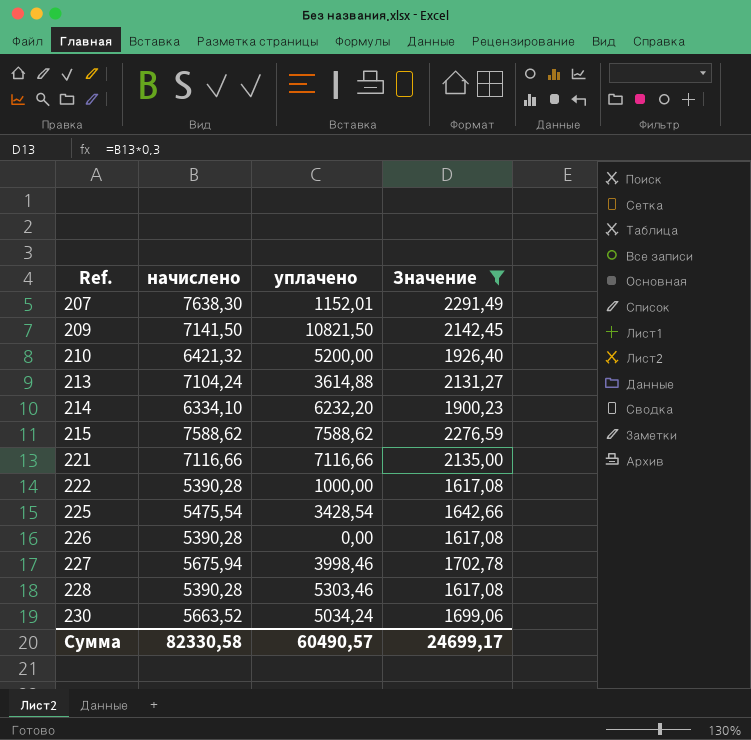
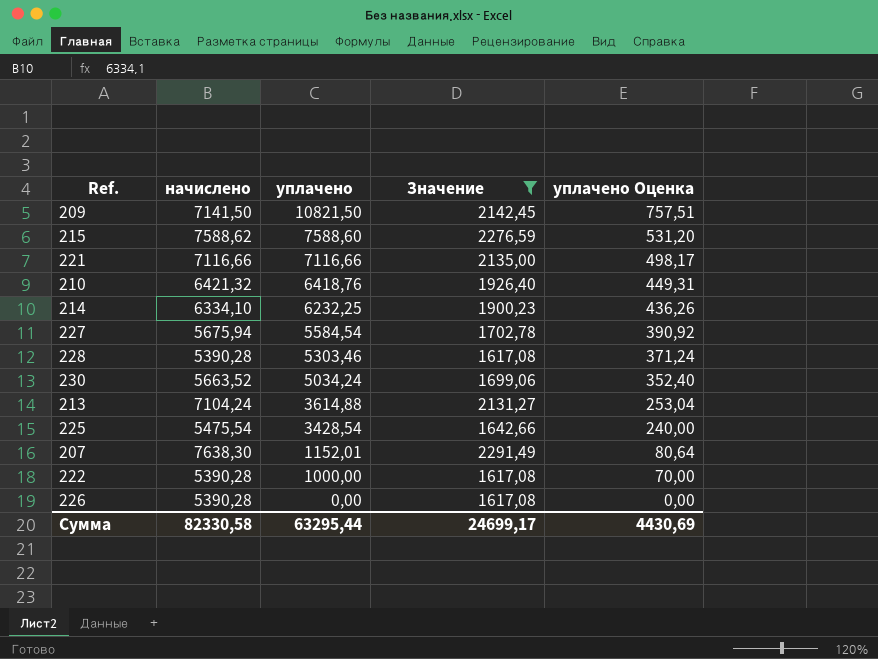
row order: Ref. ascending -> уплачено descending
column уплачено Оценка | formula: none -> [уплачено] * 0,07
215 | уплачено: 7588,62 -> 7588,60
210 | уплачено: 5200,00 -> 6418,76
214 | уплачено: 6232,20 -> 6232,25
227 | уплачено: 3998,46 -> 5584,54
Сумма | уплачено: 60490,57 -> 63295,44

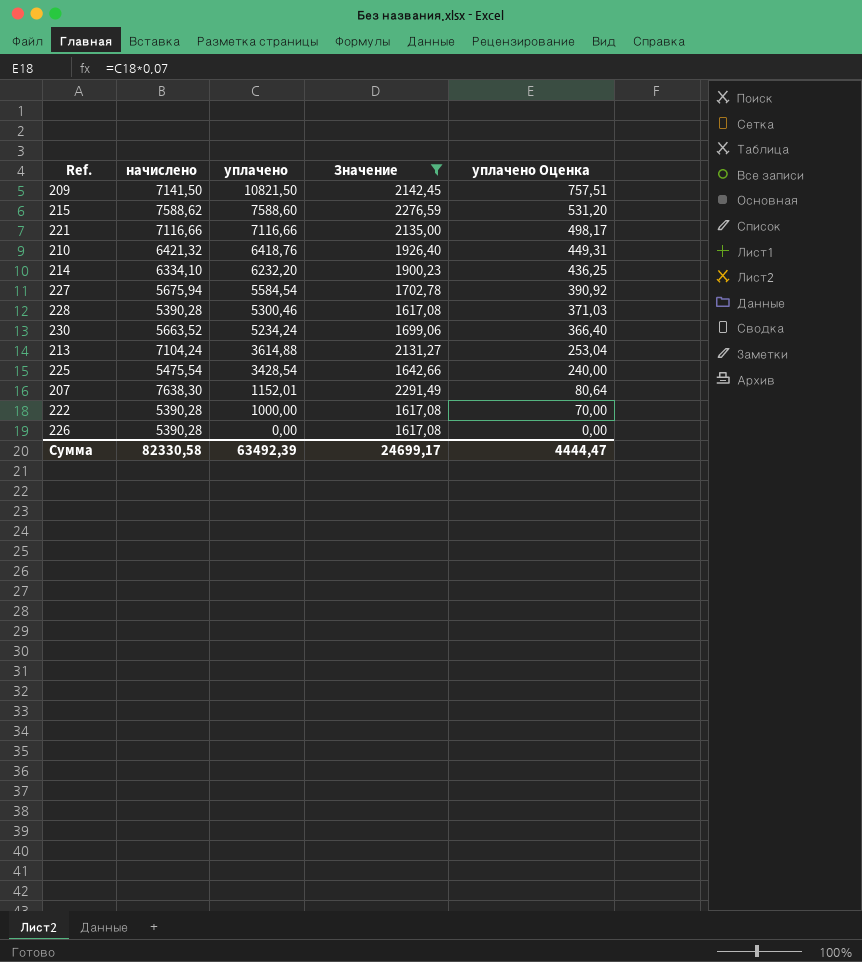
214 | уплачено: 6232,25 -> 6232,20
214 | уплачено Оценка: 436,26 -> 436,25
228 | уплачено: 5303,46 -> 5300,46
228 | уплачено Оценка: 371,24 -> 371,03
230 | уплачено: 5034,24 -> 5234,24
230 | уплачено Оценка: 352,40 -> 366,40
Сумма | уплачено: 63295,44 -> 63492,39
Сумма | уплачено Оценка: 4430,69 -> 4444,47

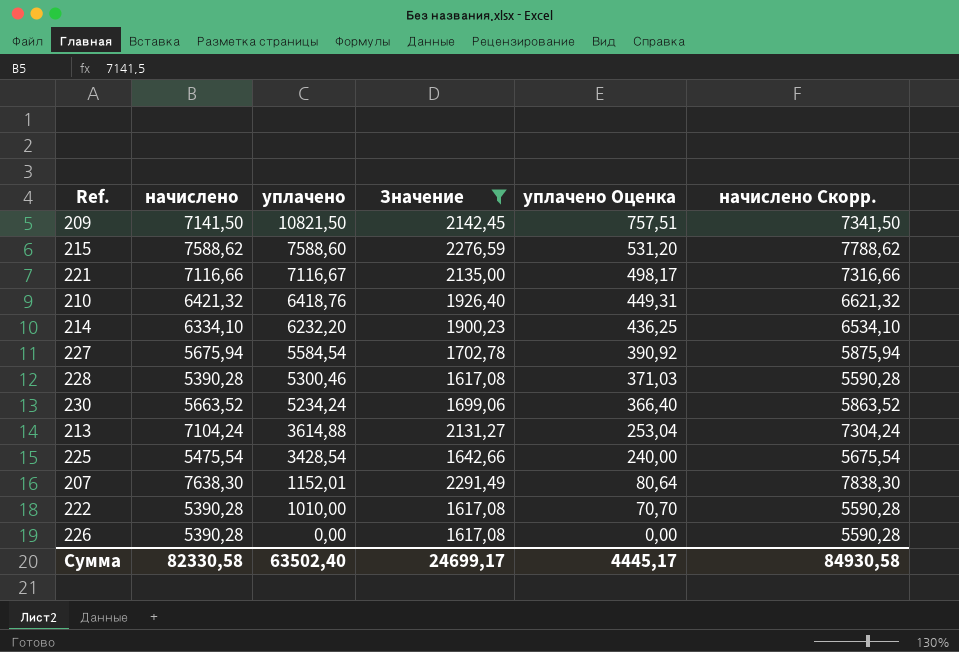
column начислено Скорр. | formula: none -> [начислено] + 200
221 | уплачено: 7116,66 -> 7116,67
222 | уплачено: 1000,00 -> 1010,00
222 | уплачено Оценка: 70,00 -> 70,70
Сумма | уплачено: 63492,39 -> 63502,40
Сумма | уплачено Оценка: 4444,47 -> 4445,17

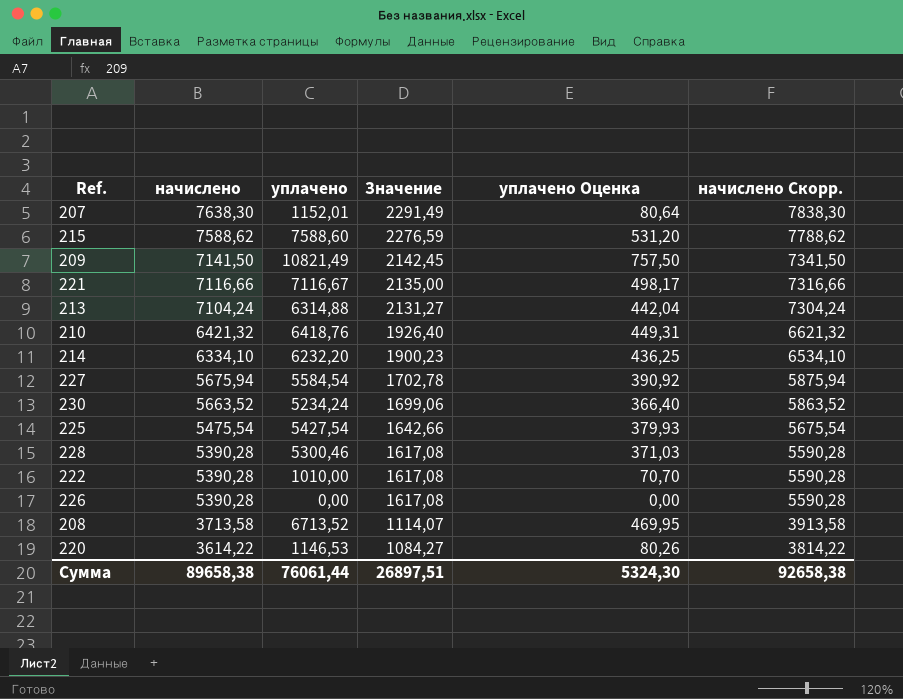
filter: Значение >= 1617,08 -> none
row order: уплачено descending -> начислено descending
209 | уплачено: 10821,50 -> 10821,49
209 | уплачено Оценка: 757,51 -> 757,50
213 | уплачено: 3614,88 -> 6314,88
213 | уплачено Оценка: 253,04 -> 442,04
225 | уплачено: 3428,54 -> 5427,54
225 | уплачено Оценка: 240,00 -> 379,93
Сумма | начислено: 82330,58 -> 89658,38
Сумма | уплачено: 63502,40 -> 76061,44
Сумма | Значение: 24699,17 -> 26897,51
Сумма | уплачено Оценка: 4445,17 -> 5324,30
Сумма | начислено Скорр.: 84930,58 -> 92658,38

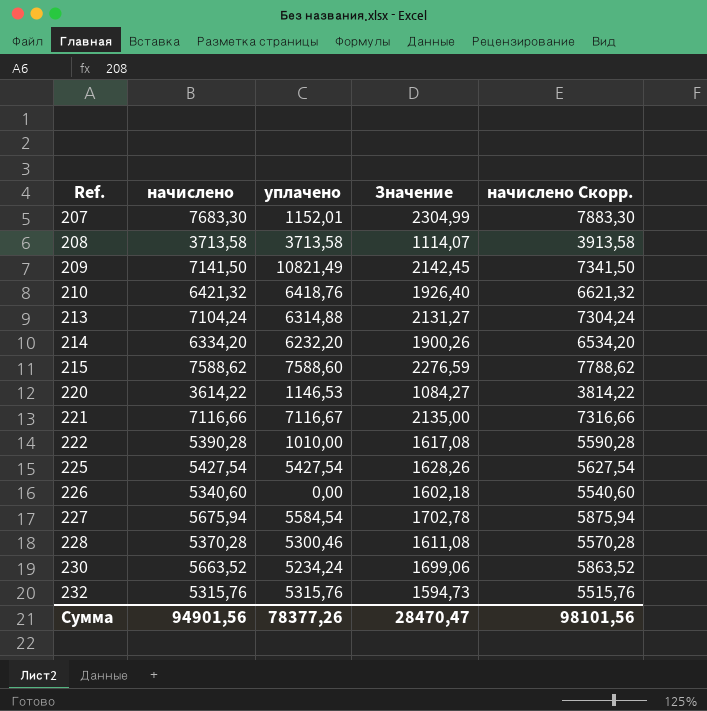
row order: начислено descending -> Ref. ascending
column уплачено Оценка | formula: [уплачено] * 0,07 -> none
207 | начислено: 7638,30 -> 7683,30
207 | Значение: 2291,49 -> 2304,99
207 | начислено Скорр.: 7838,30 -> 7883,30
208 | уплачено: 6713,52 -> 3713,58
214 | начислено: 6334,10 -> 6334,20
214 | Значение: 1900,23 -> 1900,26
214 | начислено Скорр.: 6534,10 -> 6534,20
225 | начислено: 5475,54 -> 5427,54
225 | Значение: 1642,66 -> 1628,26
225 | начислено Скорр.: 5675,54 -> 5627,54
226 | начислено: 5390,28 -> 5340,60
226 | Значение: 1617,08 -> 1602,18
226 | начислено Скорр.: 5590,28 -> 5540,60
228 | начислено: 5390,28 -> 5370,28
228 | Значение: 1617,08 -> 1611,08
228 | начислено Скорр.: 5590,28 -> 5570,28
row 232: none -> 5315,76 | 5315,76 | 1594,73 | 5515,76
Сумма | начислено: 89658,38 -> 94901,56
Сумма | уплачено: 76061,44 -> 78377,26
Сумма | Значение: 26897,51 -> 28470,47
Сумма | начислено Скорр.: 92658,38 -> 98101,56

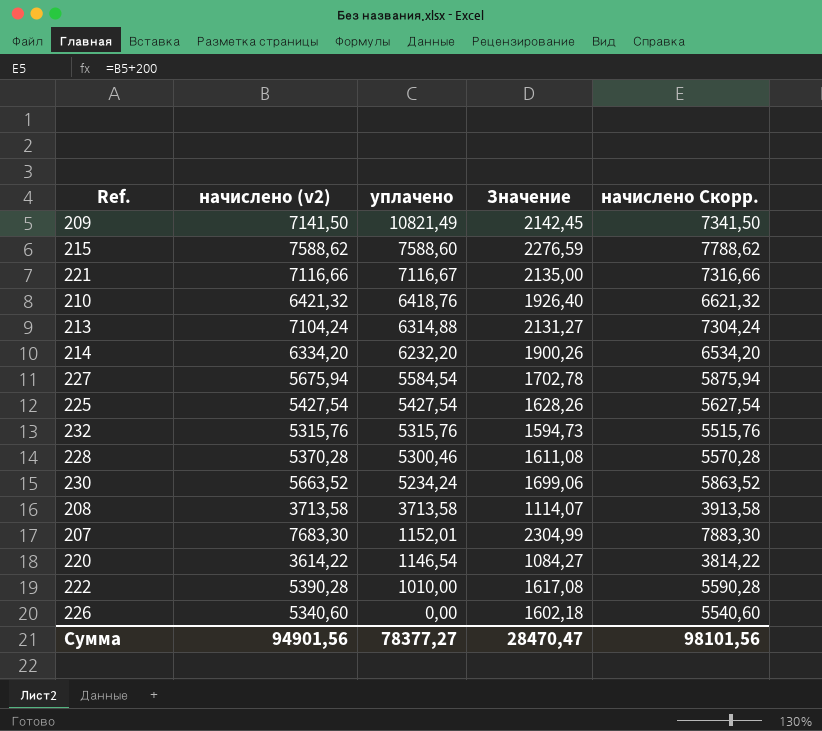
row order: Ref. ascending -> уплачено descending
column name: начислено -> начислено (v2)
220 | уплачено: 1146,53 -> 1146,54
Сумма | уплачено: 78377,26 -> 78377,27

